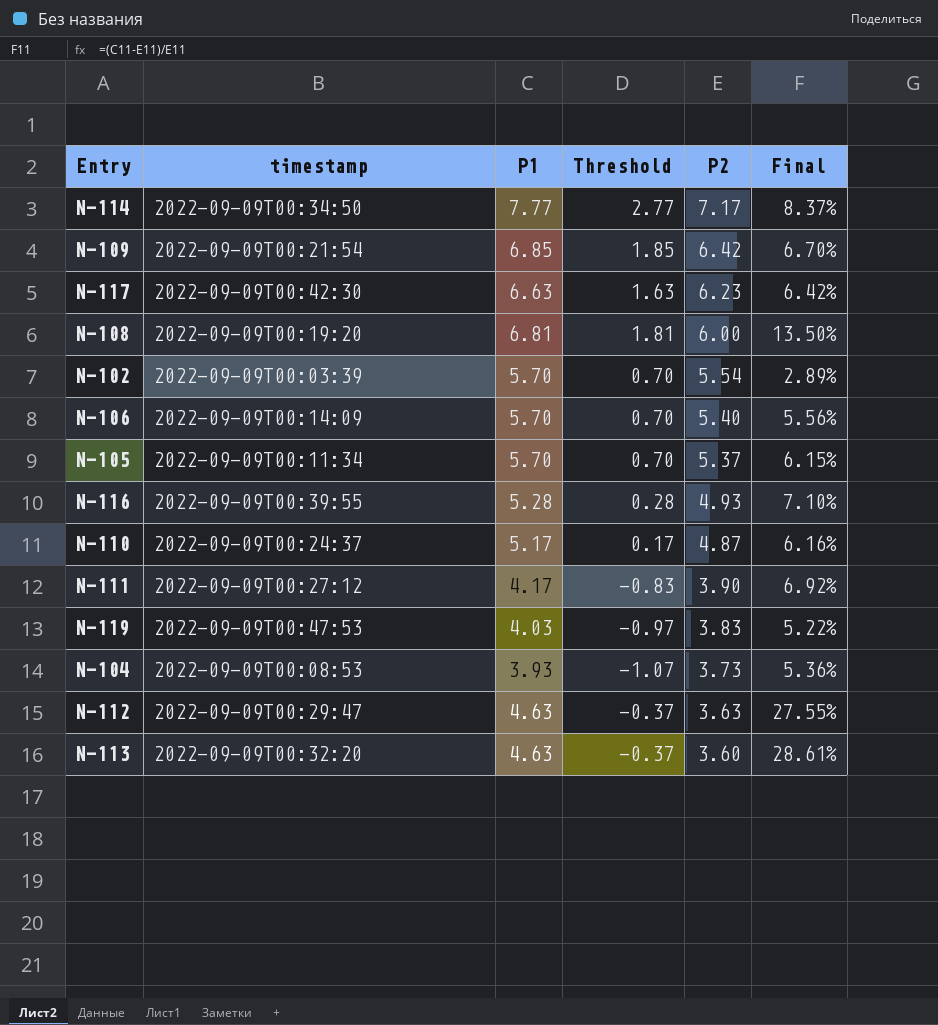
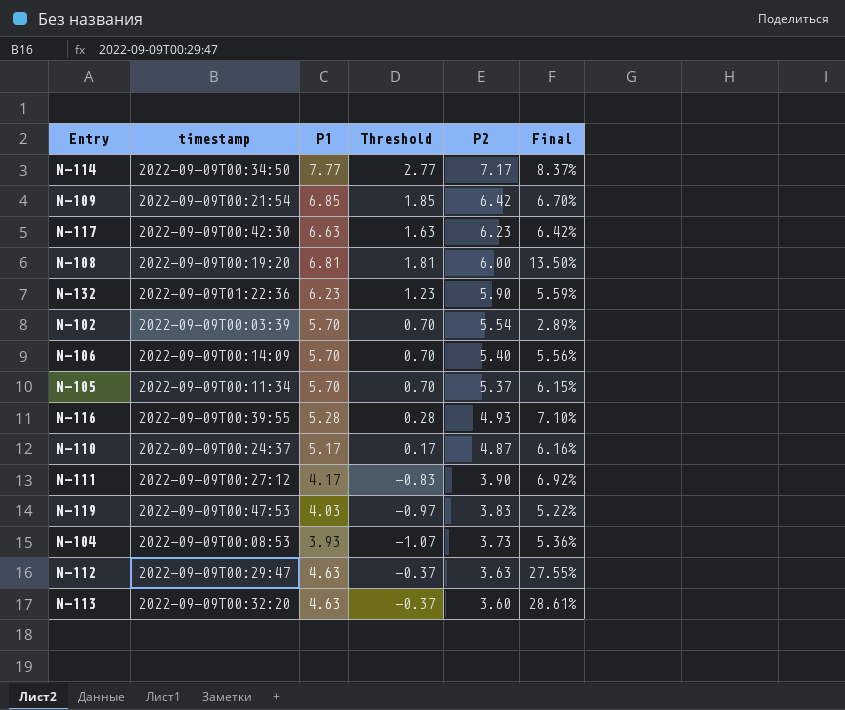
row N-132: none -> 2022-09-09T01:22:36 | 6.23 | 1.23 | 5.90 | 5.59%

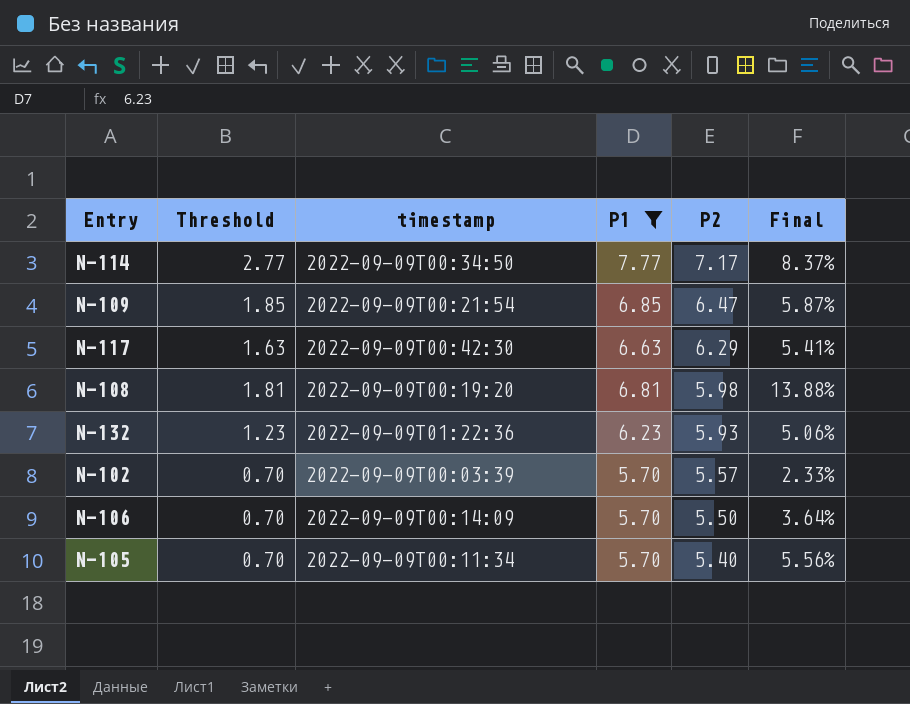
filter: none -> P1 >= 5.70
column Threshold | position: 4 -> 2
N-109 | P2: 6.42 -> 6.47
N-109 | Final: 6.70% -> 5.87%
N-117 | P2: 6.23 -> 6.29
N-117 | Final: 6.42% -> 5.41%
N-108 | P2: 6.00 -> 5.98
N-108 | Final: 13.50% -> 13.88%
N-132 | P2: 5.90 -> 5.93
N-132 | Final: 5.59% -> 5.06%
N-102 | P2: 5.54 -> 5.57
N-102 | Final: 2.89% -> 2.33%
N-106 | P2: 5.40 -> 5.50
N-106 | Final: 5.56% -> 3.64%
N-105 | P2: 5.37 -> 5.40
N-105 | Final: 6.15% -> 5.56%

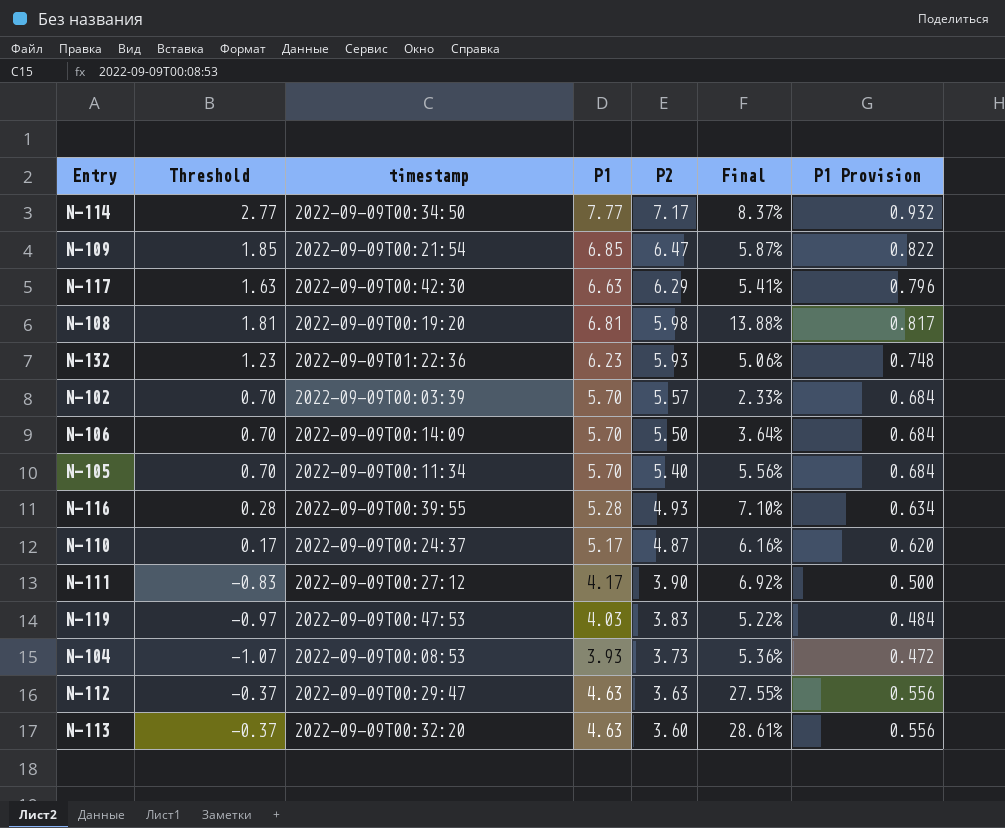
filter: P1 >= 5.70 -> none
column P1 Provision | formula: none -> [P1] * 0.12

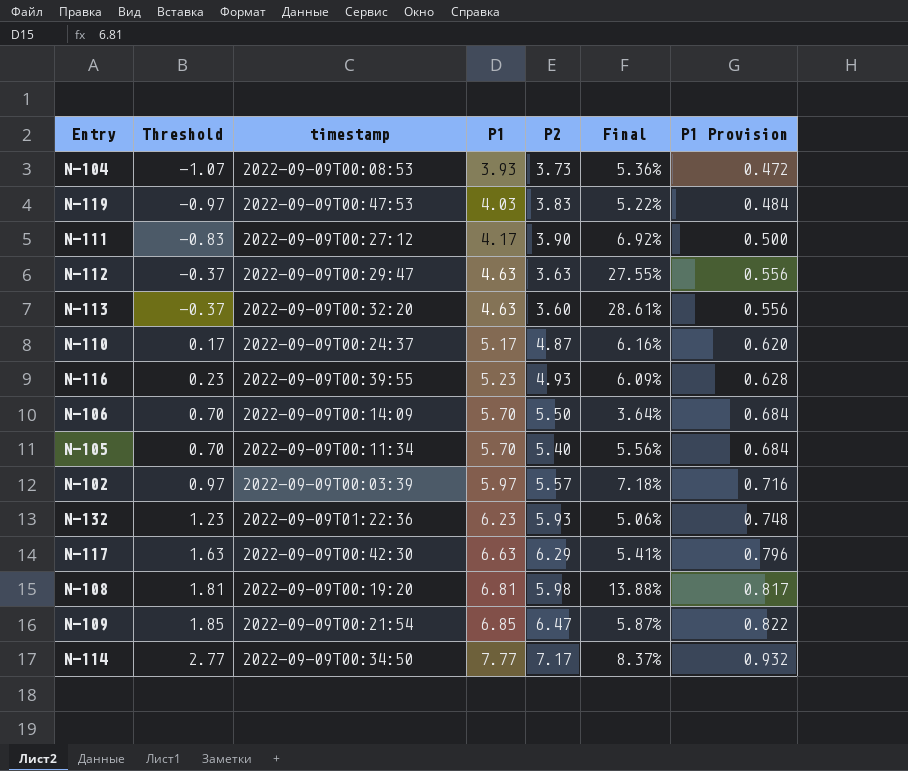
row order: P2 descending -> Threshold ascending
N-116 | Threshold: 0.28 -> 0.23
N-116 | P1: 5.28 -> 5.23
N-116 | Final: 7.10% -> 6.09%
N-116 | P1 Provision: 0.634 -> 0.628
N-102 | Threshold: 0.70 -> 0.97
N-102 | P1: 5.70 -> 5.97
N-102 | Final: 2.33% -> 7.18%
N-102 | P1 Provision: 0.684 -> 0.716

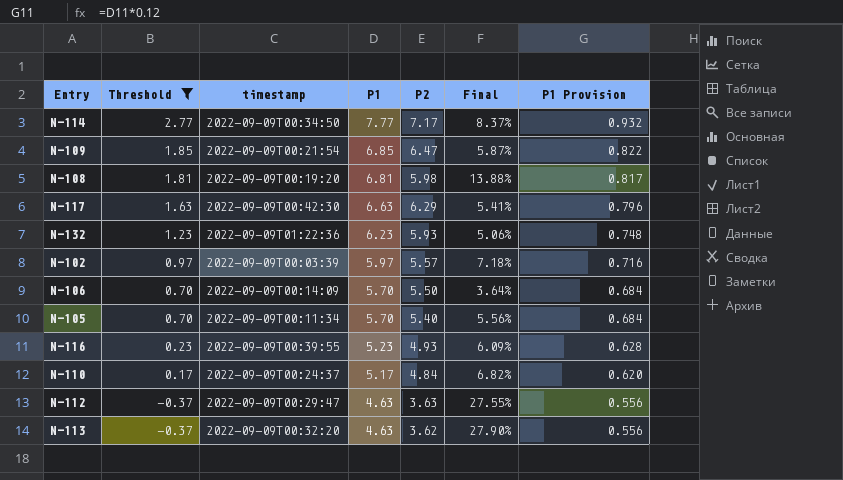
filter: none -> Threshold >= -0.37
row order: Threshold ascending -> Threshold descending
N-110 | P2: 4.87 -> 4.84
N-110 | Final: 6.16% -> 6.82%
N-113 | P2: 3.60 -> 3.62
N-113 | Final: 28.61% -> 27.90%

